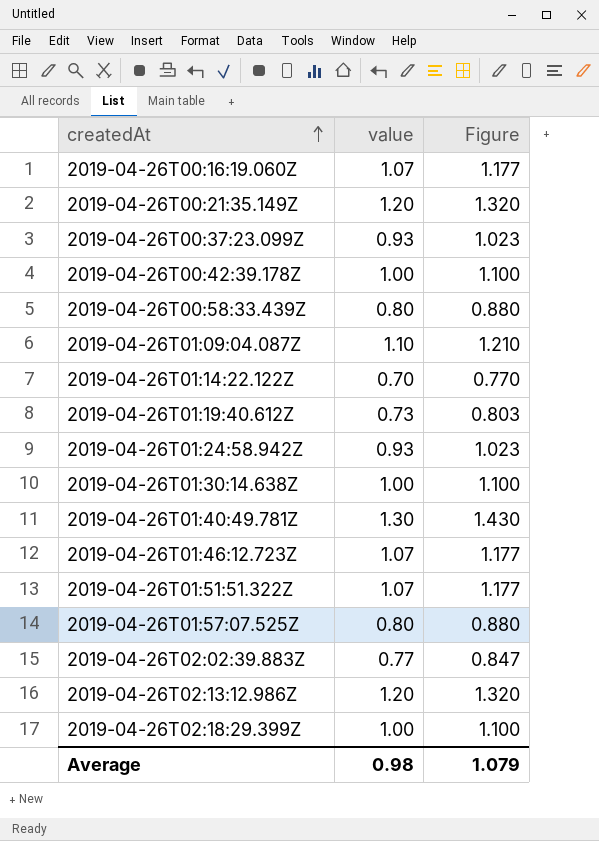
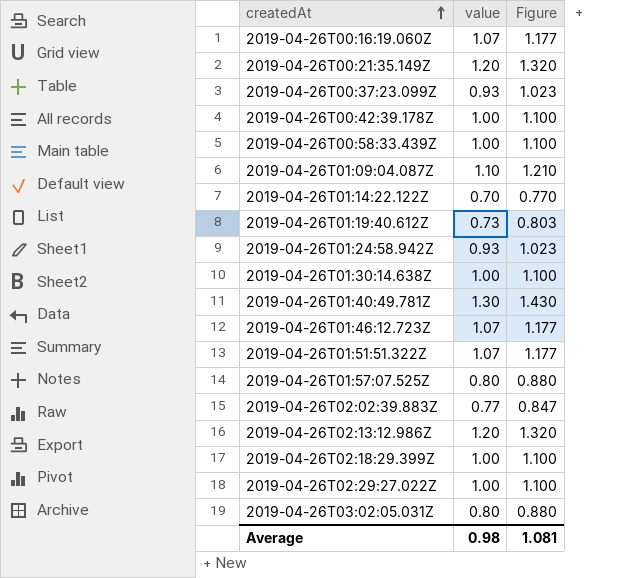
2019-04-26T00:58:33.439Z | value: 0.80 -> 1.00
2019-04-26T00:58:33.439Z | Figure: 0.880 -> 1.100
row 2019-04-26T02:29:27.022Z: none -> 1.00 | 1.100
row 2019-04-26T03:02:05.031Z: none -> 0.80 | 0.880
Average | Figure: 1.079 -> 1.081

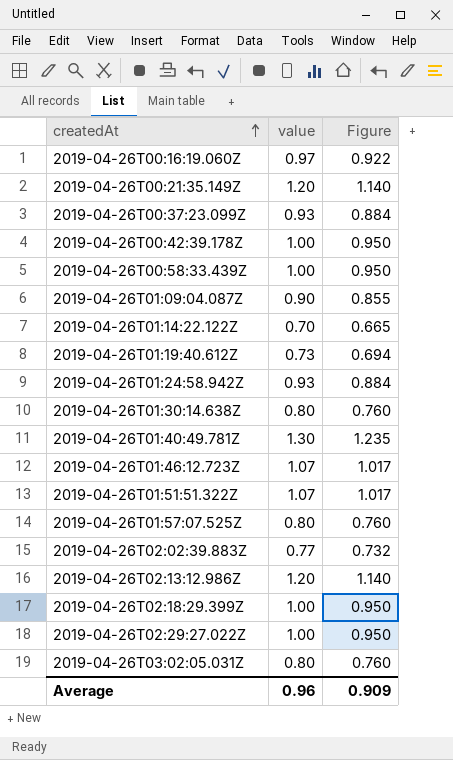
column Figure | formula: [value] * 1.1 -> [value] * 0.95
2019-04-26T00:16:19.060Z | value: 1.07 -> 0.97
2019-04-26T01:09:04.087Z | value: 1.10 -> 0.90
2019-04-26T01:30:14.638Z | value: 1.00 -> 0.80
Average | value: 0.98 -> 0.96
Average | Figure: 1.081 -> 0.909

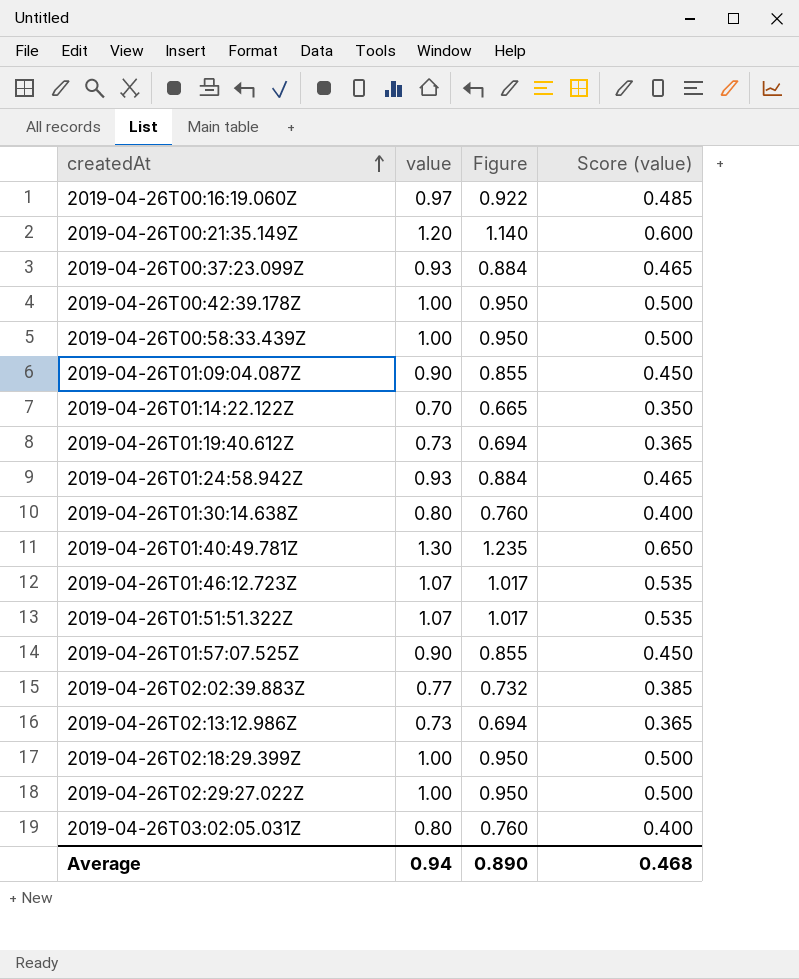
column Score (value) | formula: none -> [value] * 0.5
2019-04-26T01:57:07.525Z | value: 0.80 -> 0.90
2019-04-26T01:57:07.525Z | Figure: 0.760 -> 0.855
2019-04-26T02:13:12.986Z | value: 1.20 -> 0.73
2019-04-26T02:13:12.986Z | Figure: 1.140 -> 0.694
Average | value: 0.96 -> 0.94
Average | Figure: 0.909 -> 0.890

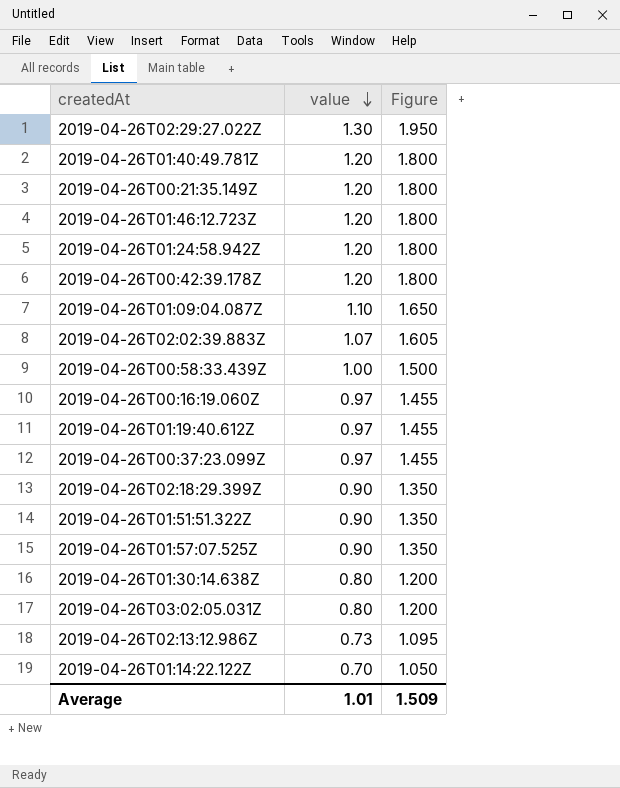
row order: createdAt ascending -> value descending
column Score (value) | formula: [value] * 0.5 -> none
column Figure | formula: [value] * 0.95 -> [value] * 1.5
2019-04-26T02:29:27.022Z | value: 1.00 -> 1.30
2019-04-26T01:40:49.781Z | value: 1.30 -> 1.20
2019-04-26T01:46:12.723Z | value: 1.07 -> 1.20
2019-04-26T01:24:58.942Z | value: 0.93 -> 1.20
2019-04-26T00:42:39.178Z | value: 1.00 -> 1.20
2019-04-26T01:09:04.087Z | value: 0.90 -> 1.10
2019-04-26T02:02:39.883Z | value: 0.77 -> 1.07
2019-04-26T01:19:40.612Z | value: 0.73 -> 0.97
2019-04-26T00:37:23.099Z | value: 0.93 -> 0.97
2019-04-26T02:18:29.399Z | value: 1.00 -> 0.90
2019-04-26T01:51:51.322Z | value: 1.07 -> 0.90
Average | value: 0.94 -> 1.01
Average | Figure: 0.890 -> 1.509

